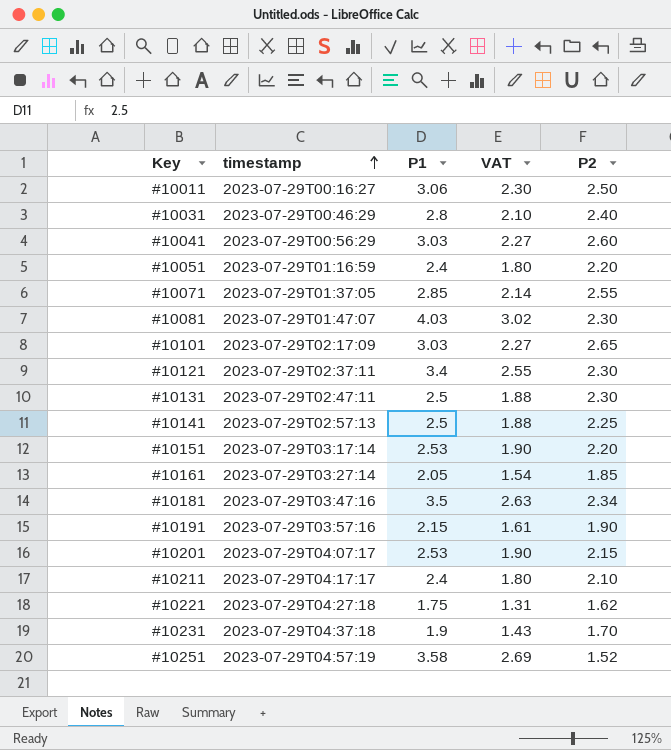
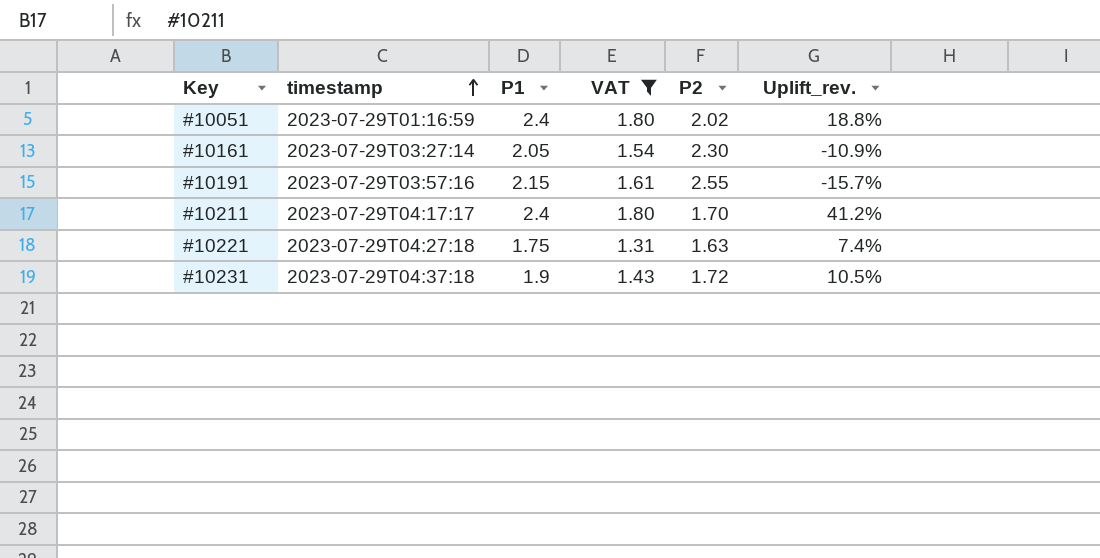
filter: none -> VAT <= 1.80
column Uplift_rev. | formula: none -> ([P1] - [P2]) / [P2]
#10051 | P2: 2.20 -> 2.02
#10161 | P2: 1.85 -> 2.30
#10191 | P2: 1.90 -> 2.55
#10211 | P2: 2.10 -> 1.70
#10221 | P2: 1.62 -> 1.63
#10231 | P2: 1.70 -> 1.72

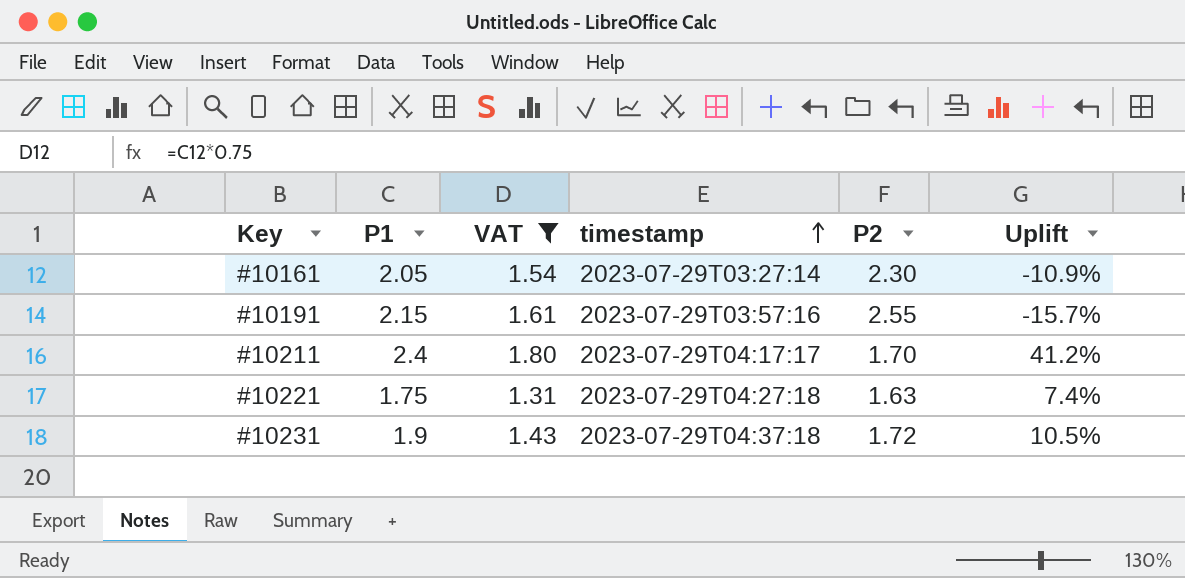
column timestamp | position: 2 -> 4
column name: Uplift_rev. -> Uplift
row #10051: 2023-07-29T01:16:59 | 2.4 | 1.80 | 2.02 | 18.8% -> none

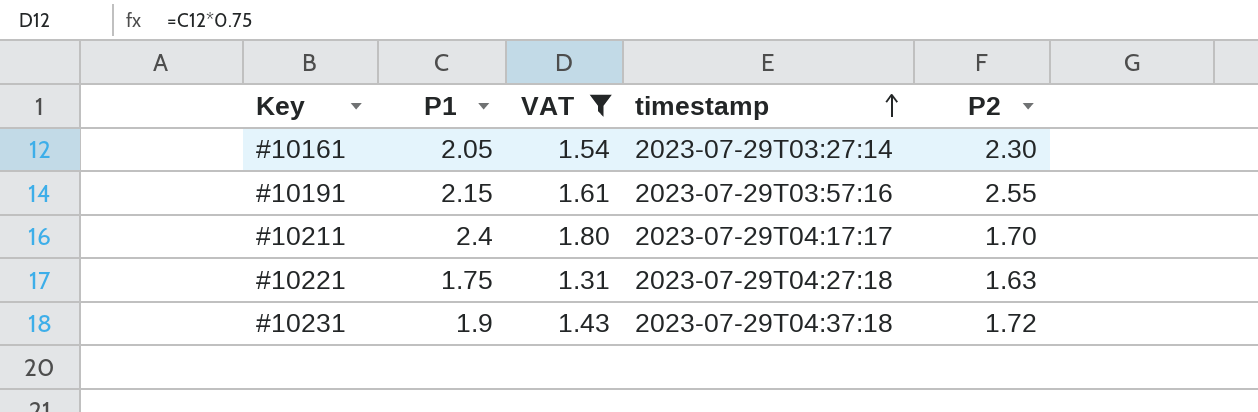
column Uplift | formula: ([P1] - [P2]) / [P2] -> none

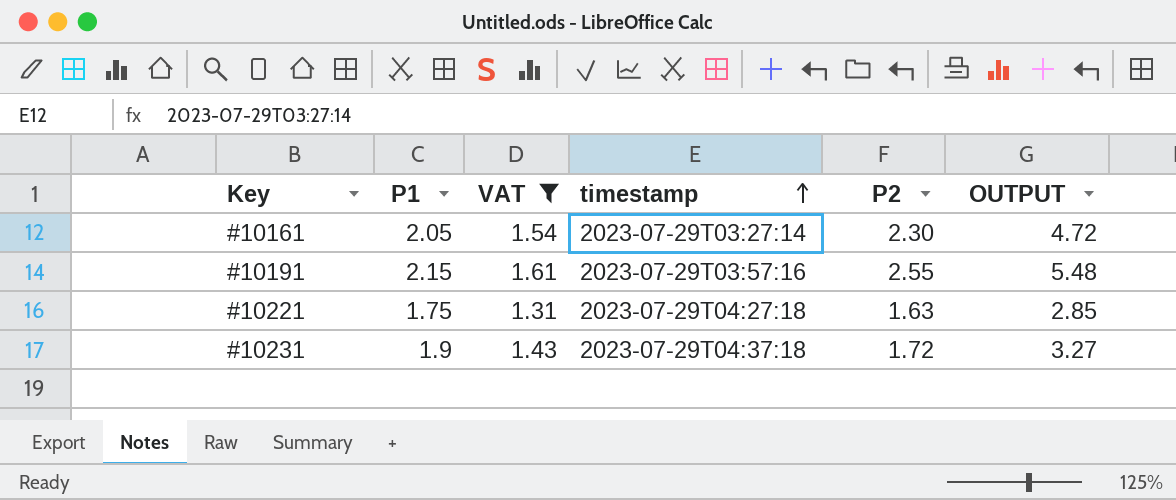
column OUTPUT | formula: none -> [P1] * [P2]
row #10211: 2.4 | 1.80 | 2023-07-29T04:17:17 | 1.70 -> none

